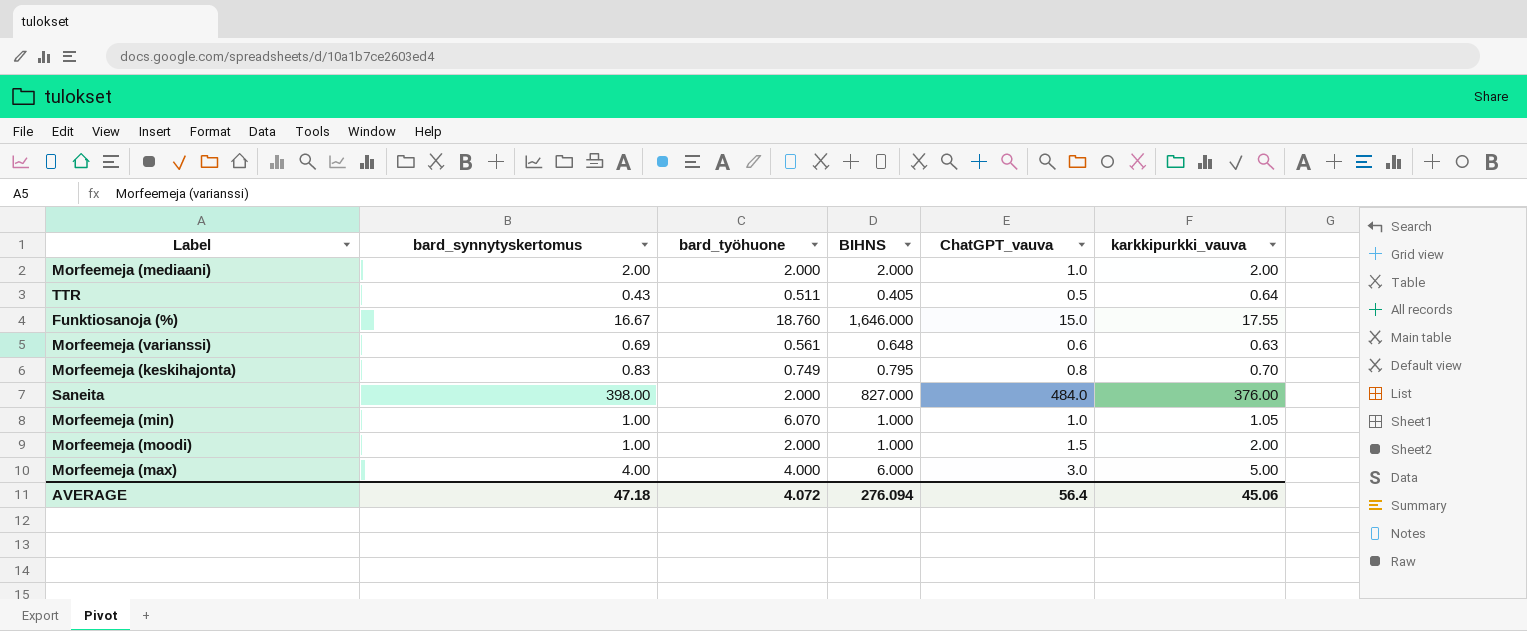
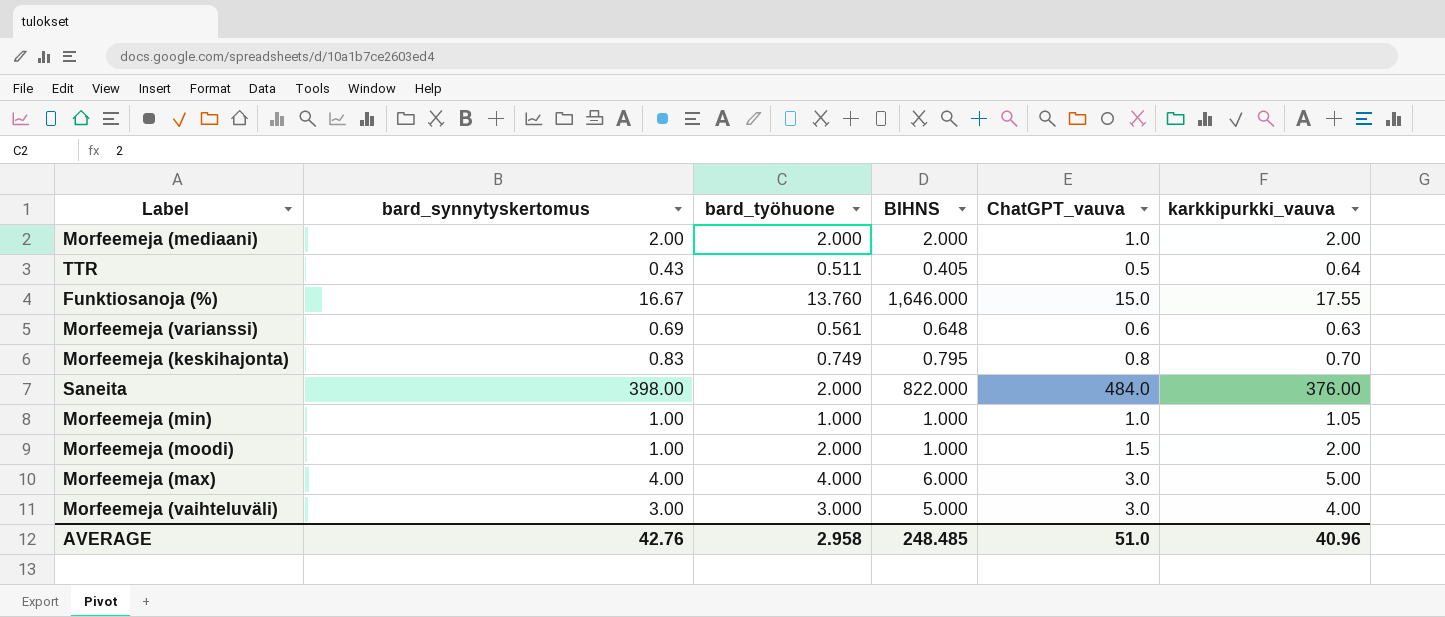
Funktiosanoja (%) | bard_työhuone: 18.760 -> 13.760
Saneita | BIHNS: 827.000 -> 822.000
Morfeemeja (min) | bard_työhuone: 6.070 -> 1.000
row Morfeemeja (vaihteluväli): none -> 3.00 | 3.000 | 5.000 | 3.0 | 4.00
AVERAGE | bard_synnytyskertomus: 47.18 -> 42.76
AVERAGE | bard_työhuone: 4.072 -> 2.958
AVERAGE | BIHNS: 276.094 -> 248.485
AVERAGE | ChatGPT_vauva: 56.4 -> 51.0
AVERAGE | karkkipurkki_vauva: 45.06 -> 40.96

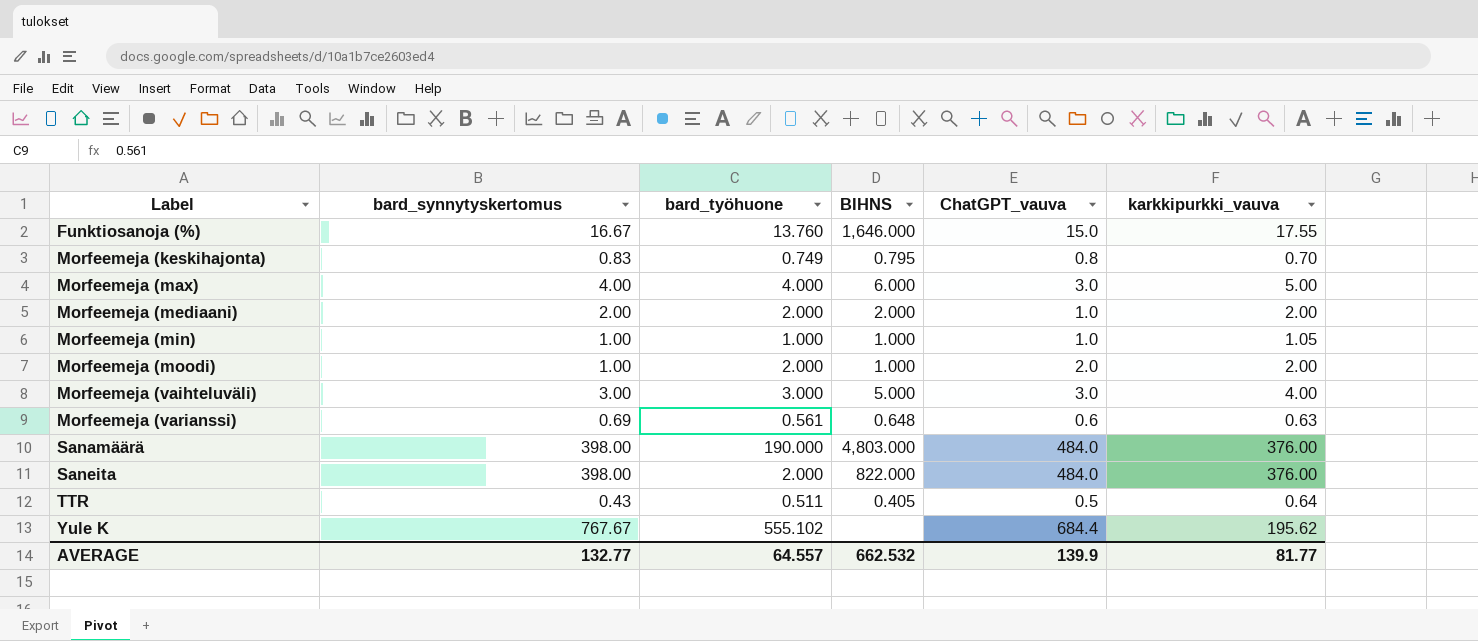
row order: none -> Label ascending
Morfeemeja (moodi) | ChatGPT_vauva: 1.5 -> 2.0
row Sanamäärä: none -> 398.00 | 190.000 | 4,803.000 | 484.0 | 376.00
row Yule K: none -> 767.67 | 555.102 | none | 684.4 | 195.62
AVERAGE | bard_synnytyskertomus: 42.76 -> 132.77
AVERAGE | bard_työhuone: 2.958 -> 64.557
AVERAGE | BIHNS: 248.485 -> 662.532
AVERAGE | ChatGPT_vauva: 51.0 -> 139.9
AVERAGE | karkkipurkki_vauva: 40.96 -> 81.77

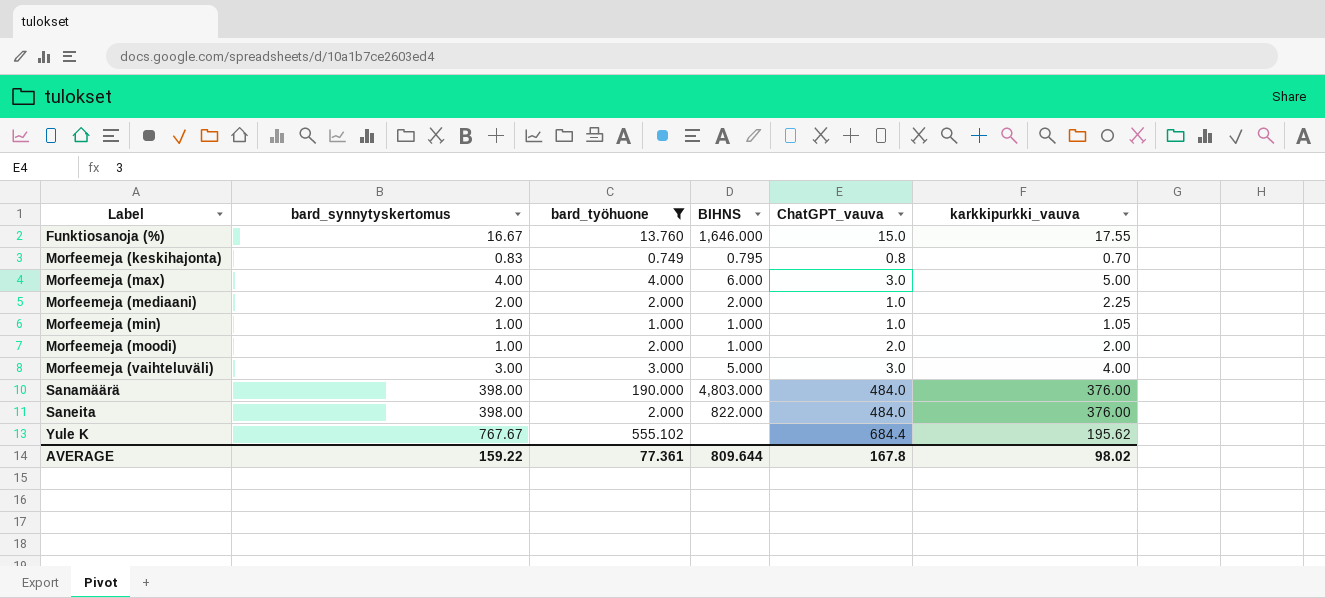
filter: none -> bard_työhuone >= 0.749
Morfeemeja (mediaani) | karkkipurkki_vauva: 2.00 -> 2.25
AVERAGE | bard_synnytyskertomus: 132.77 -> 159.22
AVERAGE | bard_työhuone: 64.557 -> 77.361
AVERAGE | BIHNS: 662.532 -> 809.644
AVERAGE | ChatGPT_vauva: 139.9 -> 167.8
AVERAGE | karkkipurkki_vauva: 81.77 -> 98.02

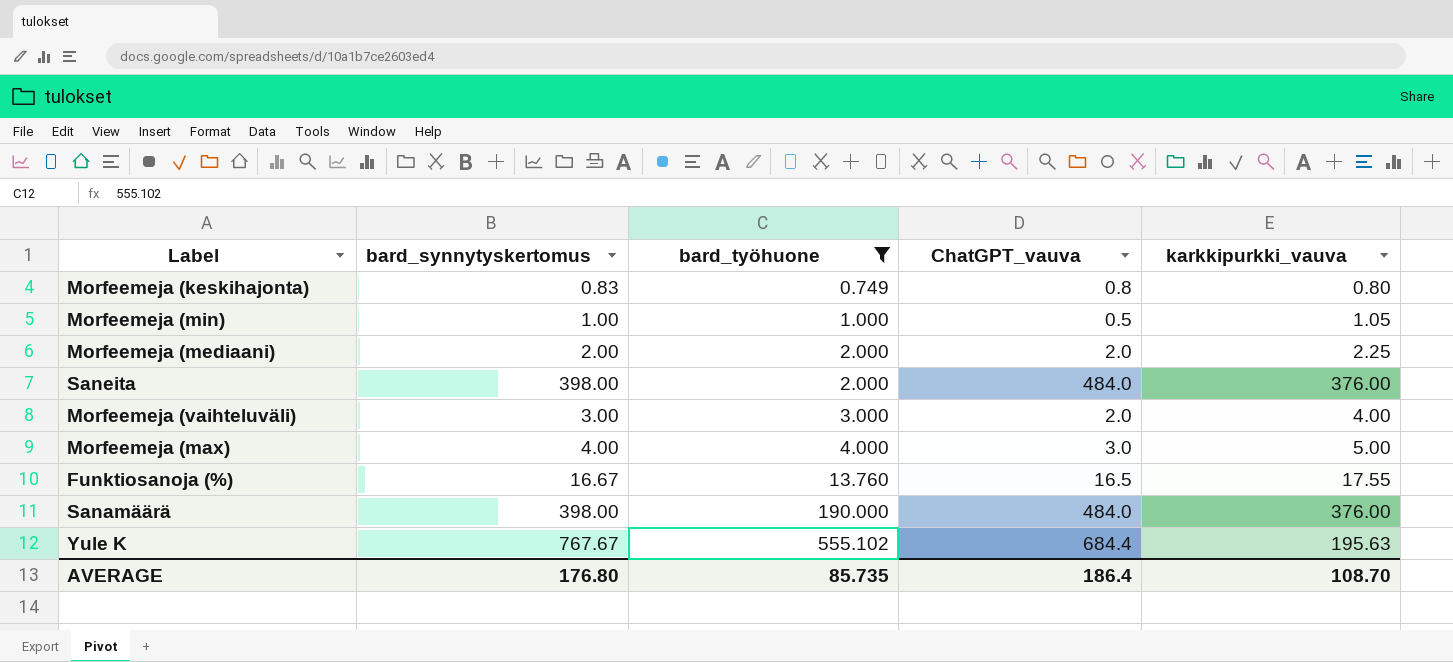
row order: Label ascending -> bard_työhuone ascending
column BIHNS | position: 4 -> none
row Morfeemeja (moodi): 1.00 | 2.000 | 1.000 | 2.0 | 2.00 -> none
Morfeemeja (keskihajonta) | karkkipurkki_vauva: 0.70 -> 0.80
Morfeemeja (min) | ChatGPT_vauva: 1.0 -> 0.5
Morfeemeja (mediaani) | ChatGPT_vauva: 1.0 -> 2.0
Morfeemeja (vaihteluväli) | ChatGPT_vauva: 3.0 -> 2.0
Funktiosanoja (%) | ChatGPT_vauva: 15.0 -> 16.5
Yule K | karkkipurkki_vauva: 195.62 -> 195.63
AVERAGE | bard_synnytyskertomus: 159.22 -> 176.80
AVERAGE | bard_työhuone: 77.361 -> 85.735
AVERAGE | ChatGPT_vauva: 167.8 -> 186.4
AVERAGE | karkkipurkki_vauva: 98.02 -> 108.70

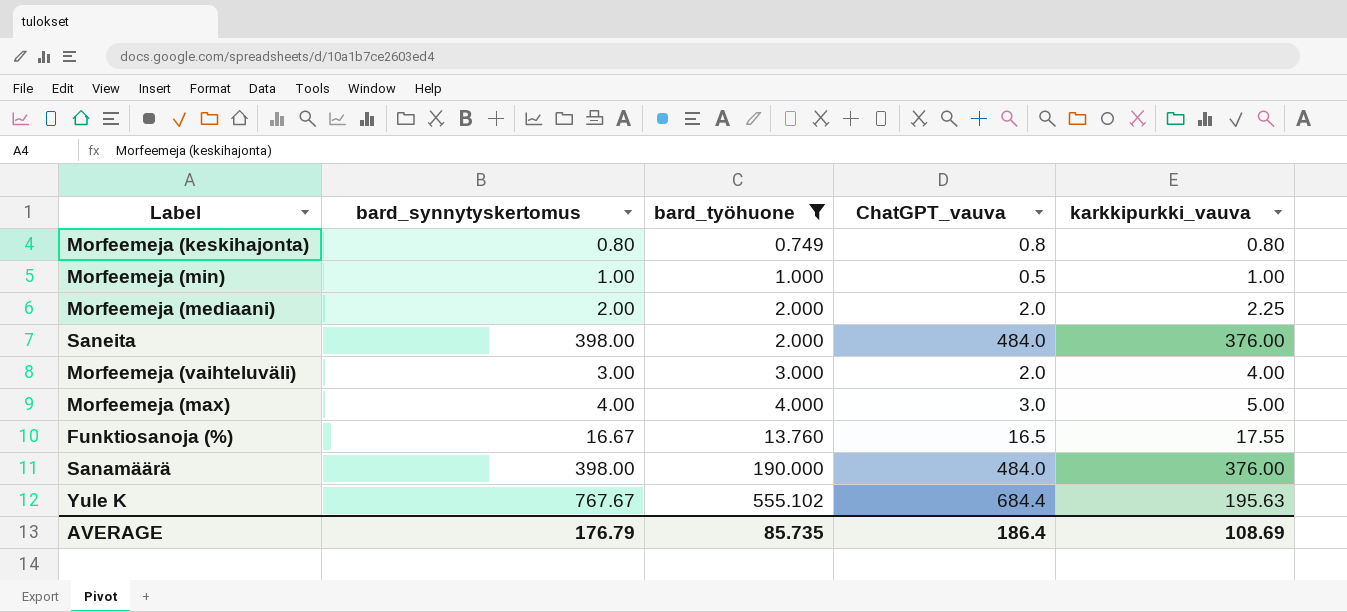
Morfeemeja (keskihajonta) | bard_synnytyskertomus: 0.83 -> 0.80
Morfeemeja (min) | karkkipurkki_vauva: 1.05 -> 1.00
AVERAGE | bard_synnytyskertomus: 176.80 -> 176.79
AVERAGE | karkkipurkki_vauva: 108.70 -> 108.69

